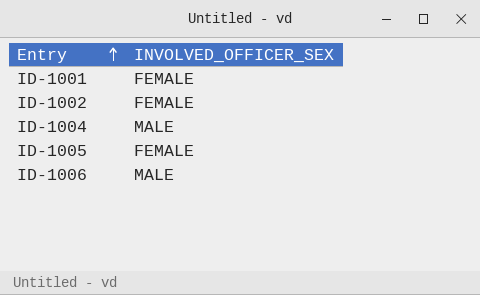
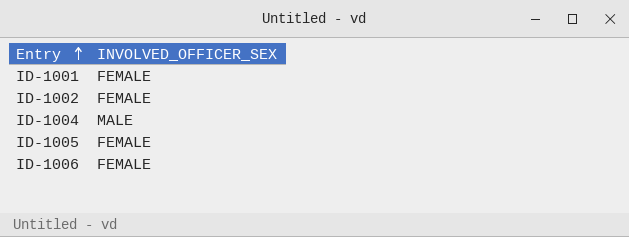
ID-1006 | INVOLVED_OFFICER_SEX: MALE -> FEMALE

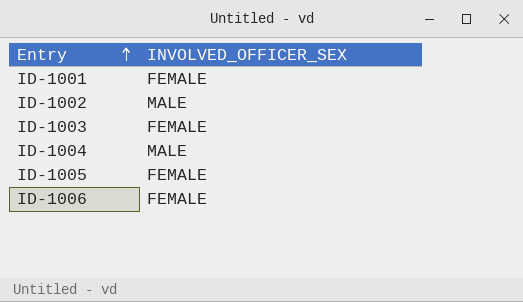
ID-1002 | INVOLVED_OFFICER_SEX: FEMALE -> MALE
row ID-1003: none -> FEMALE

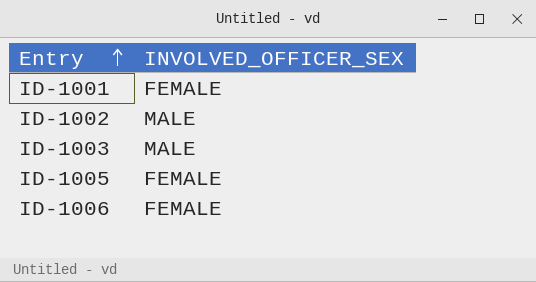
row ID-1004: MALE -> none
ID-1003 | INVOLVED_OFFICER_SEX: FEMALE -> MALE

